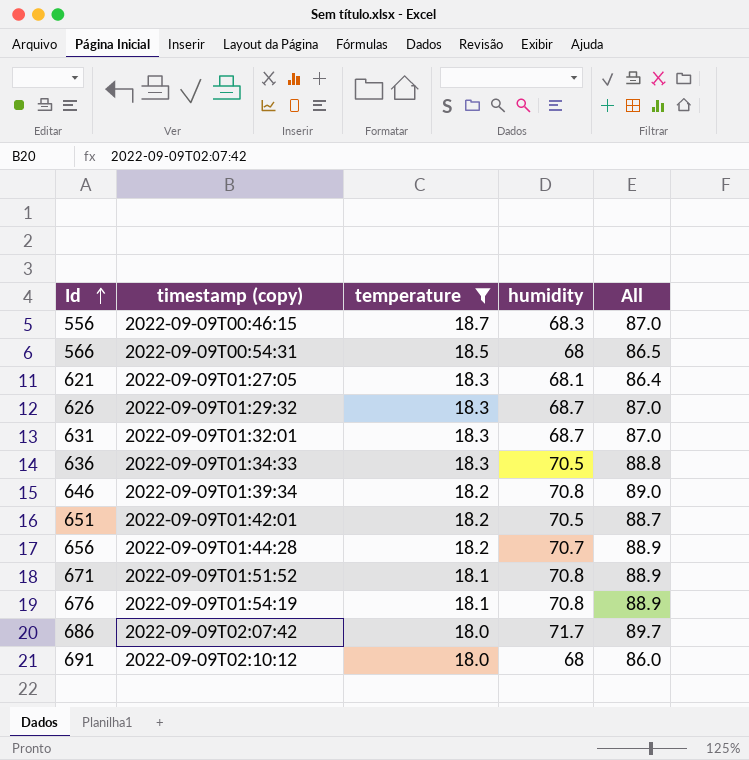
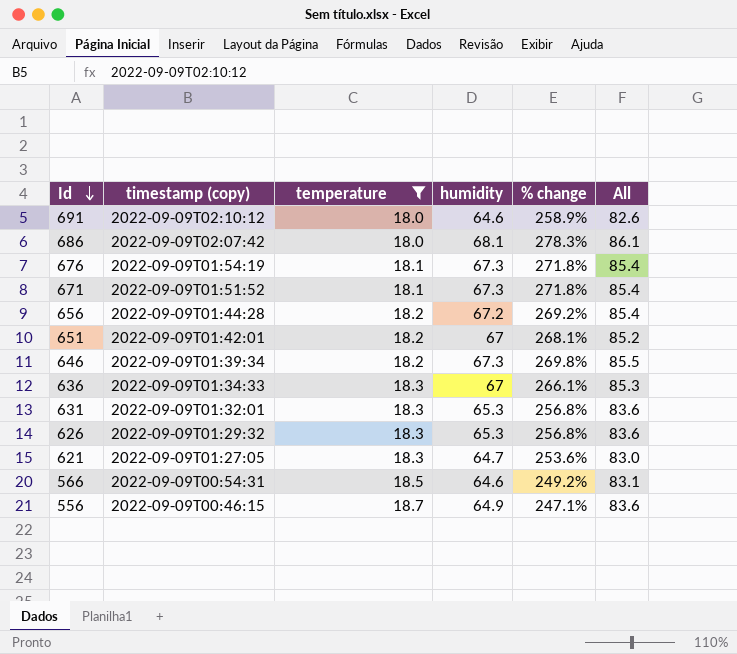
row order: Id ascending -> Id descending
column % change | formula: none -> ([humidity] - [temperature]) / [temperature]
691 | humidity: 68 -> 64.6
691 | All: 86.0 -> 82.6
686 | humidity: 71.7 -> 68.1
686 | All: 89.7 -> 86.1
676 | humidity: 70.8 -> 67.3
676 | All: 88.9 -> 85.4
671 | humidity: 70.8 -> 67.3
671 | All: 88.9 -> 85.4
656 | humidity: 70.7 -> 67.2
656 | All: 88.9 -> 85.4
651 | humidity: 70.5 -> 67
651 | All: 88.7 -> 85.2
646 | humidity: 70.8 -> 67.3
646 | All: 89.0 -> 85.5
636 | humidity: 70.5 -> 67
636 | All: 88.8 -> 85.3
631 | humidity: 68.7 -> 65.3
631 | All: 87.0 -> 83.6
626 | humidity: 68.7 -> 65.3
626 | All: 87.0 -> 83.6
621 | humidity: 68.1 -> 64.7
621 | All: 86.4 -> 83.0
566 | humidity: 68 -> 64.6
566 | All: 86.5 -> 83.1
556 | humidity: 68.3 -> 64.9
556 | All: 87.0 -> 83.6

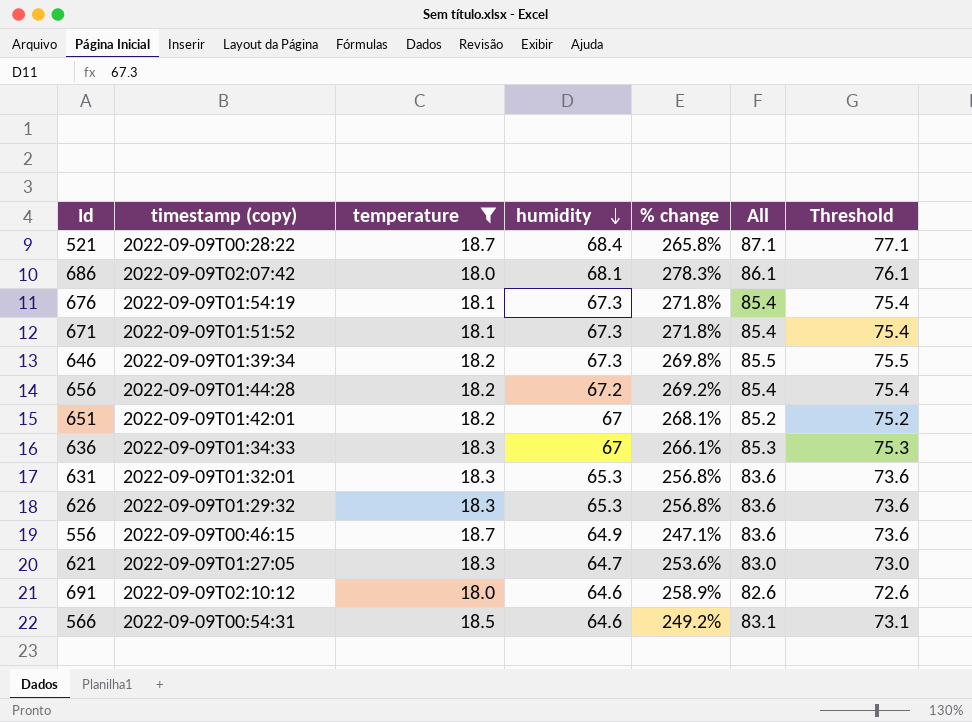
row order: Id descending -> humidity descending
column Threshold | formula: none -> [All] - 10
row 521: none -> 2022-09-09T00:28:22 | 18.7 | 68.4 | 265.8% | 87.1 | 77.1

